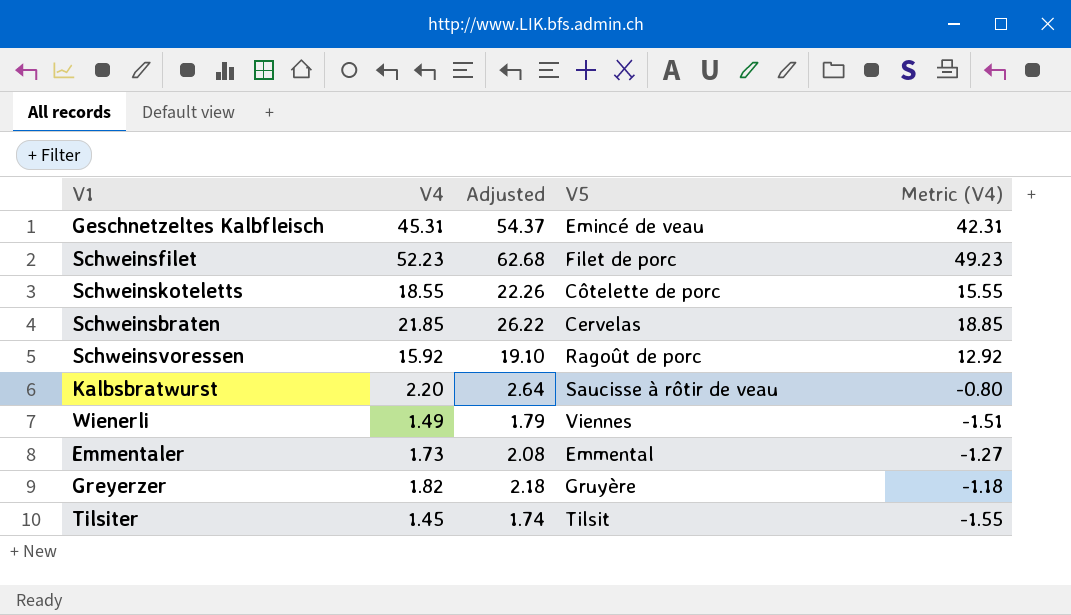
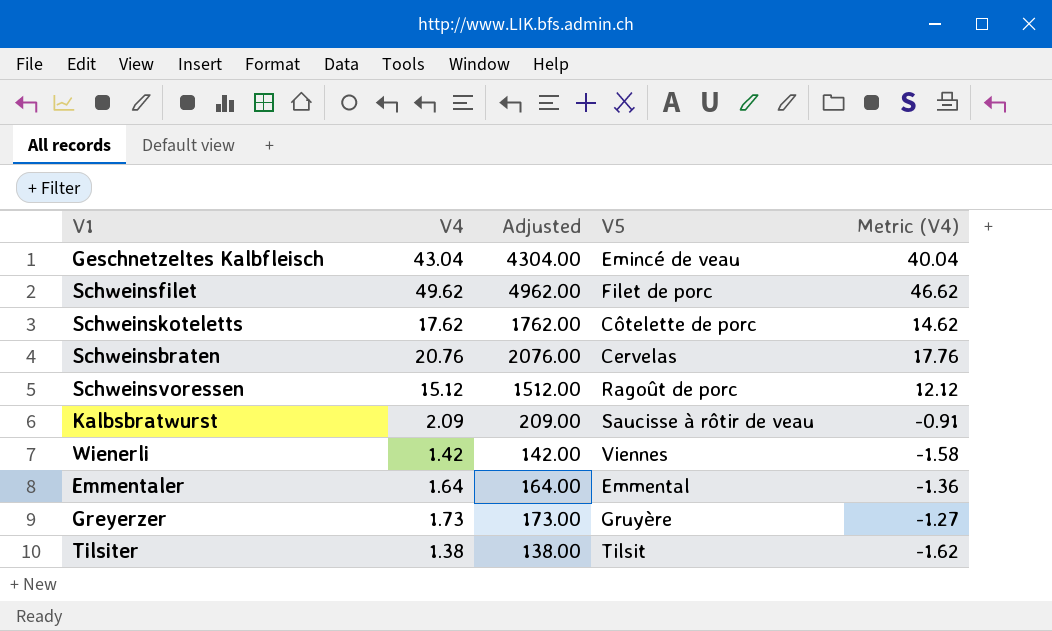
column Adjusted | formula: [V4] * 1.2 -> [V4] * 100
Geschnetzeltes Kalbfleisch | V4: 45.31 -> 43.04
Geschnetzeltes Kalbfleisch | Metric (V4): 42.31 -> 40.04
Schweinsfilet | V4: 52.23 -> 49.62
Schweinsfilet | Metric (V4): 49.23 -> 46.62
Schweinskoteletts | V4: 18.55 -> 17.62
Schweinskoteletts | Metric (V4): 15.55 -> 14.62
Schweinsbraten | V4: 21.85 -> 20.76
Schweinsbraten | Metric (V4): 18.85 -> 17.76
Schweinsvoressen | V4: 15.92 -> 15.12
Schweinsvoressen | Metric (V4): 12.92 -> 12.12
Kalbsbratwurst | V4: 2.20 -> 2.09
Kalbsbratwurst | Metric (V4): -0.80 -> -0.91
Wienerli | V4: 1.49 -> 1.42
Wienerli | Metric (V4): -1.51 -> -1.58
Emmentaler | V4: 1.73 -> 1.64
Emmentaler | Metric (V4): -1.27 -> -1.36
Greyerzer | V4: 1.82 -> 1.73
Greyerzer | Metric (V4): -1.18 -> -1.27
Tilsiter | V4: 1.45 -> 1.38
Tilsiter | Metric (V4): -1.55 -> -1.62

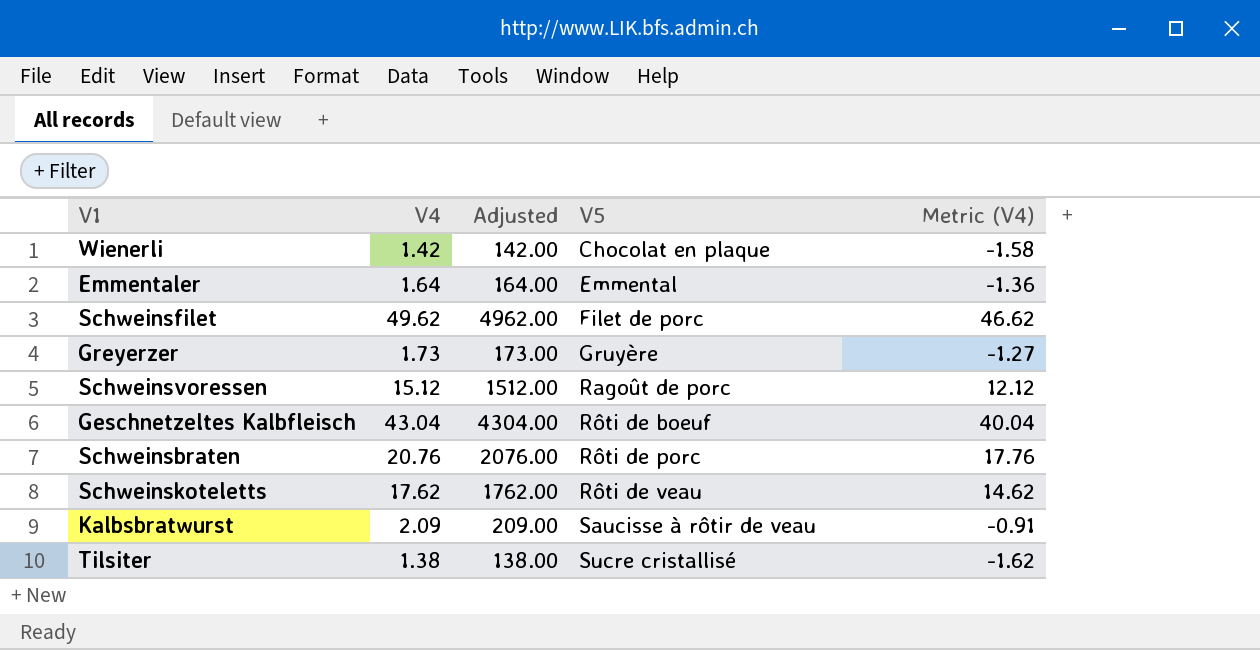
row order: none -> V5 ascending
Wienerli | V5: Viennes -> Chocolat en plaque
Geschnetzeltes Kalbfleisch | V5: Emincé de veau -> Rôti de boeuf
Schweinsbraten | V5: Cervelas -> Rôti de porc
Schweinskoteletts | V5: Côtelette de porc -> Rôti de veau
Tilsiter | V5: Tilsit -> Sucre cristallisé

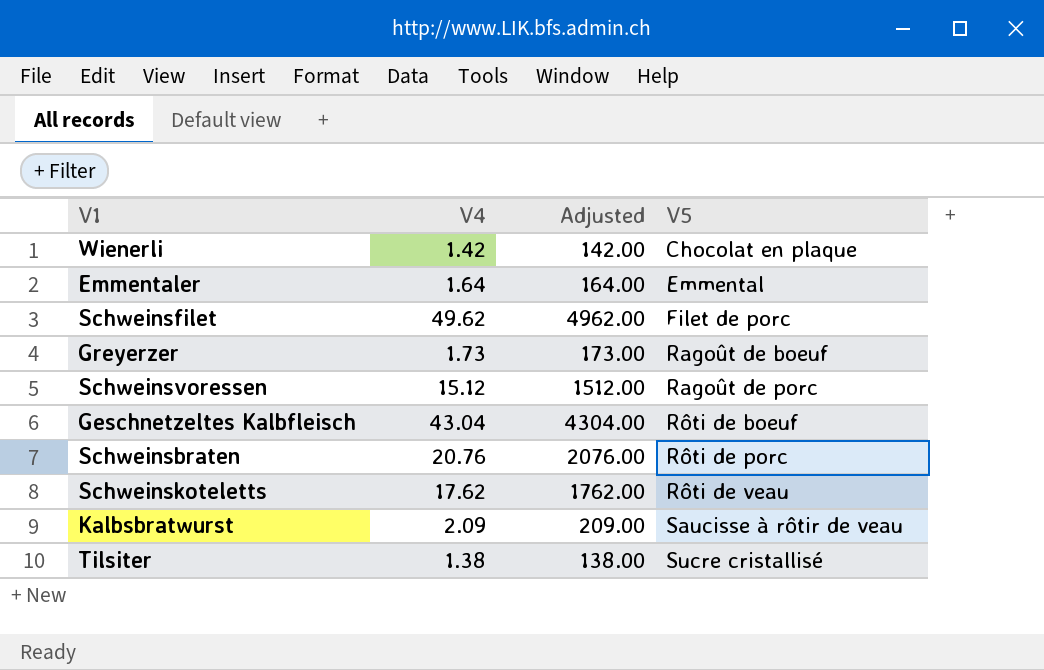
column Metric (V4) | formula: [V4] - 3 -> none
Greyerzer | V5: Gruyère -> Ragoût de boeuf

